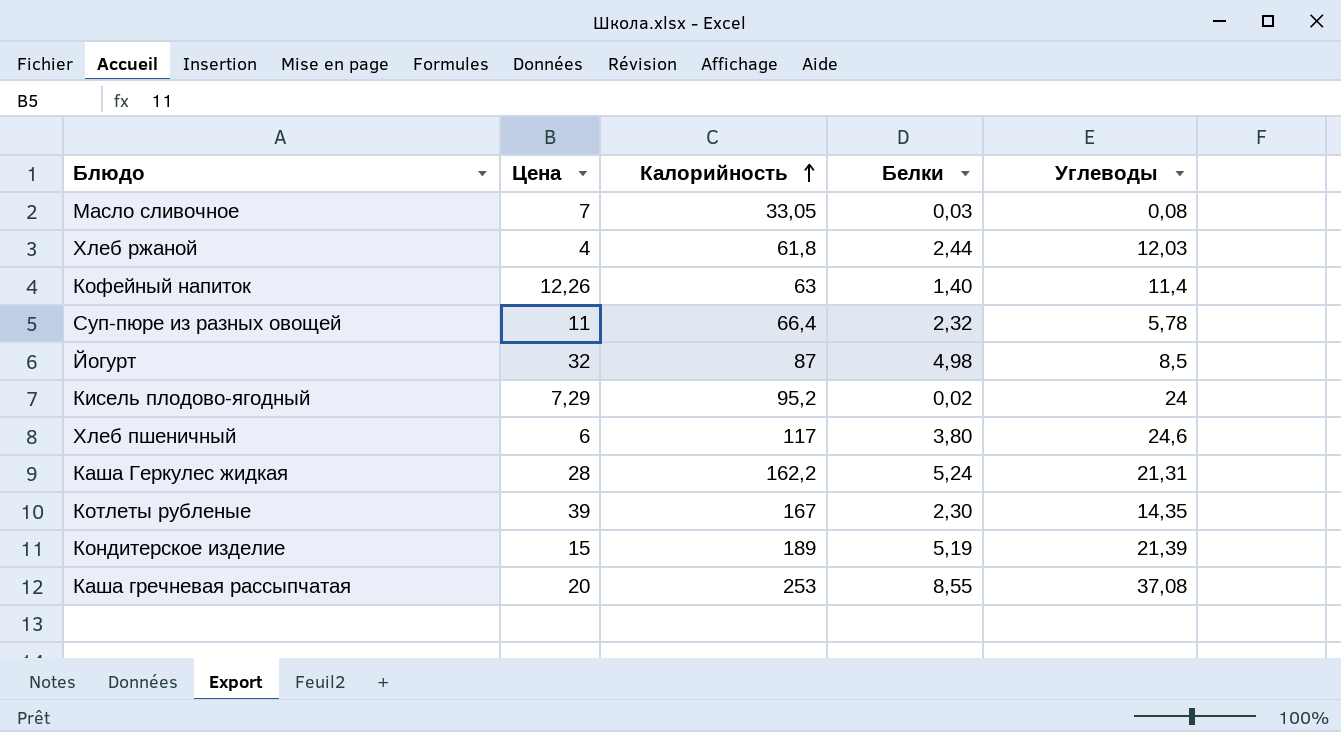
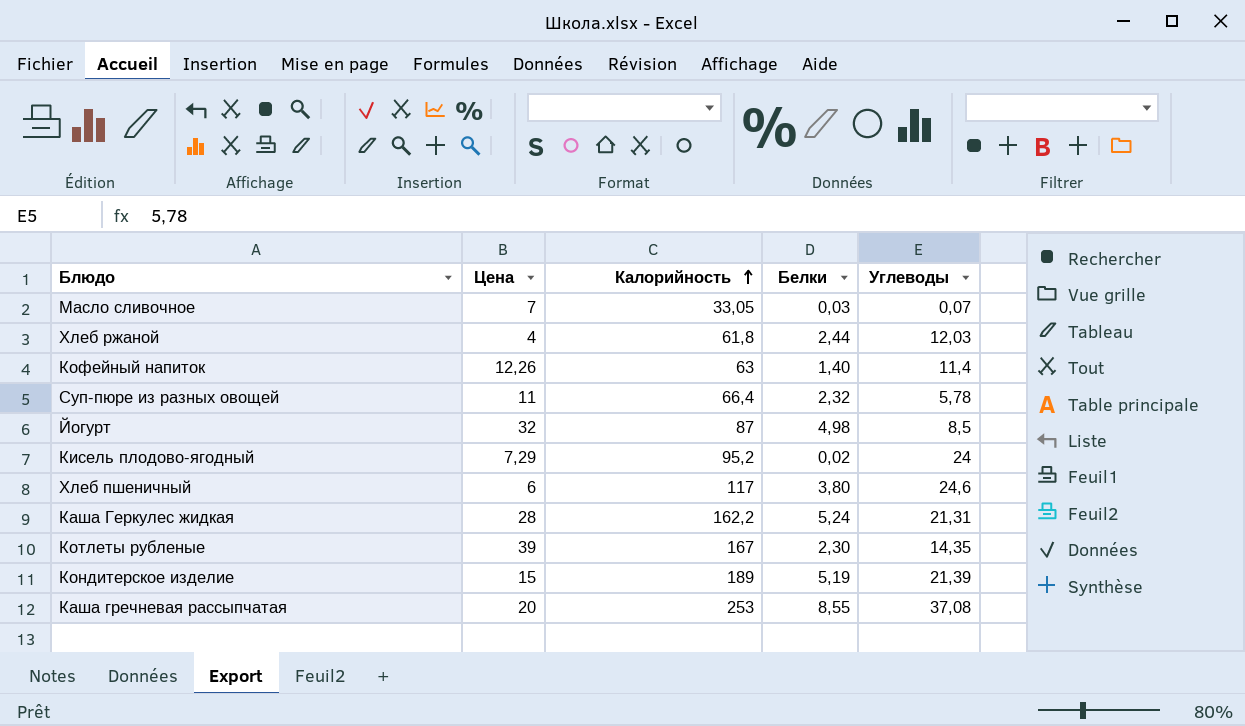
Масло сливочное | Углеводы: 0,08 -> 0,07

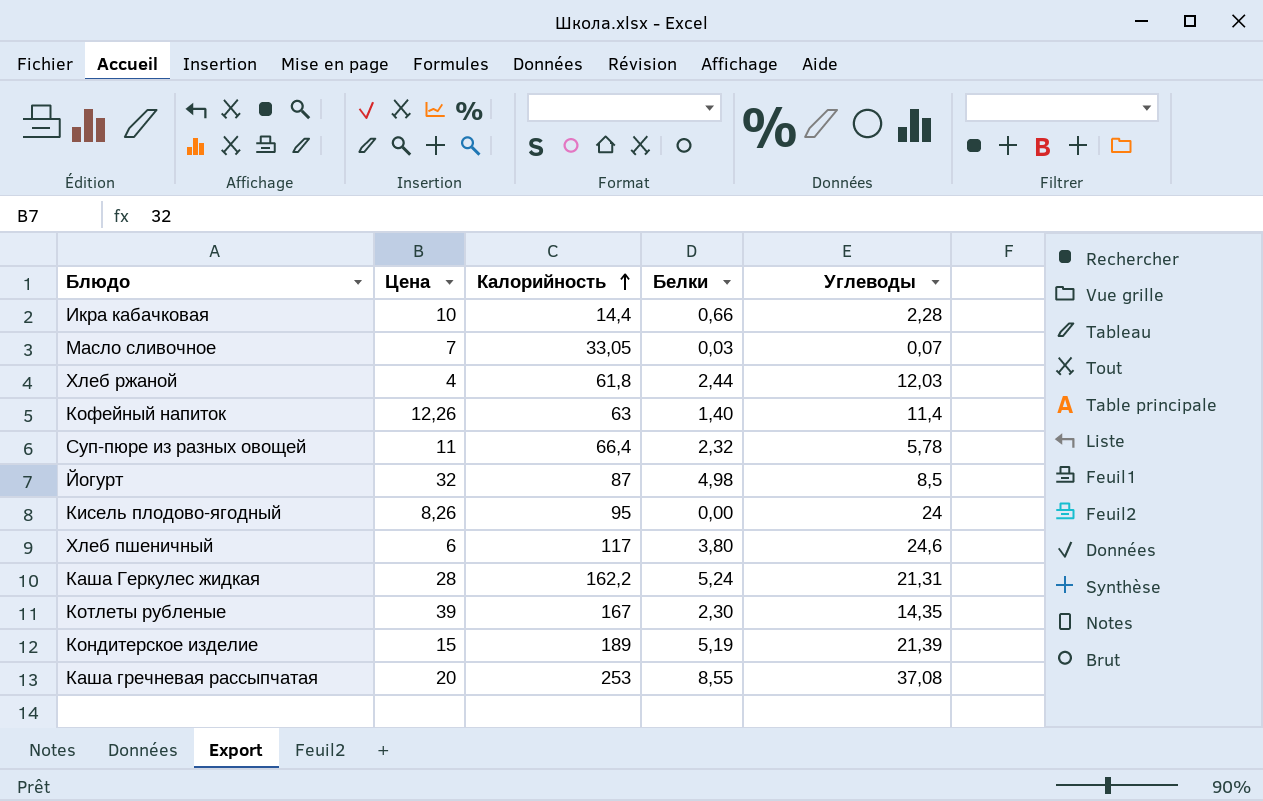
row Икра кабачковая: none -> 10 | 14,4 | 0,66 | 2,28
Кисель плодово-ягодный | Цена: 7,29 -> 8,26
Кисель плодово-ягодный | Калорийность: 95,2 -> 95
Кисель плодово-ягодный | Белки: 0,02 -> 0,00

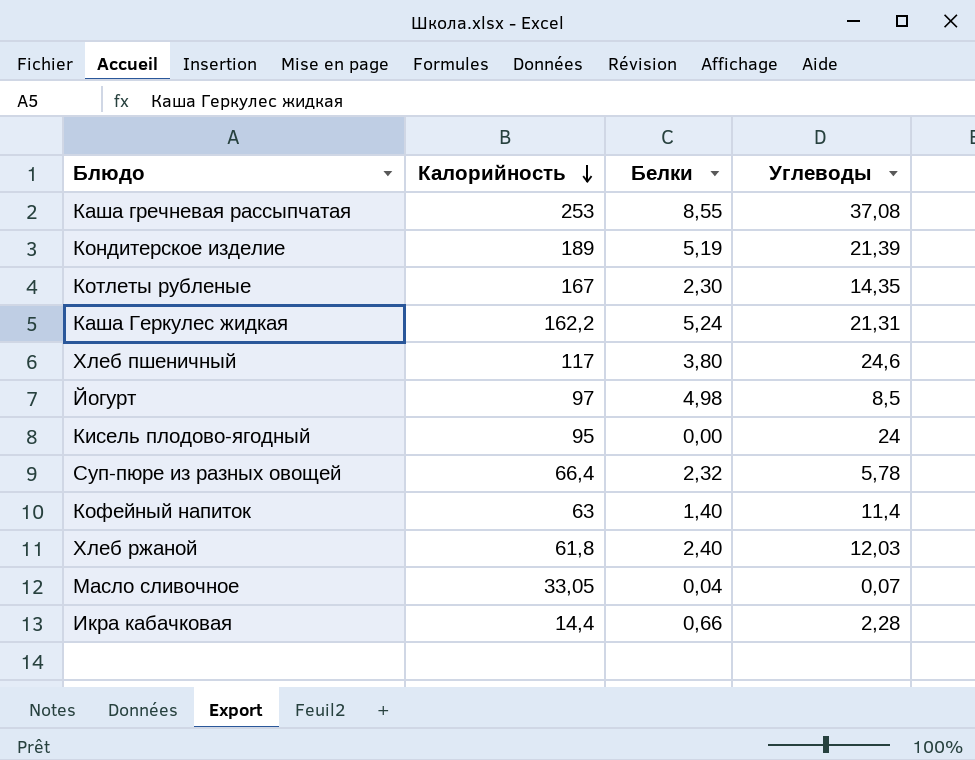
row order: Калорийность ascending -> Калорийность descending
column Цена | position: 2 -> none
Йогурт | Калорийность: 87 -> 97
Хлеб ржаной | Белки: 2,44 -> 2,40
Масло сливочное | Белки: 0,03 -> 0,04

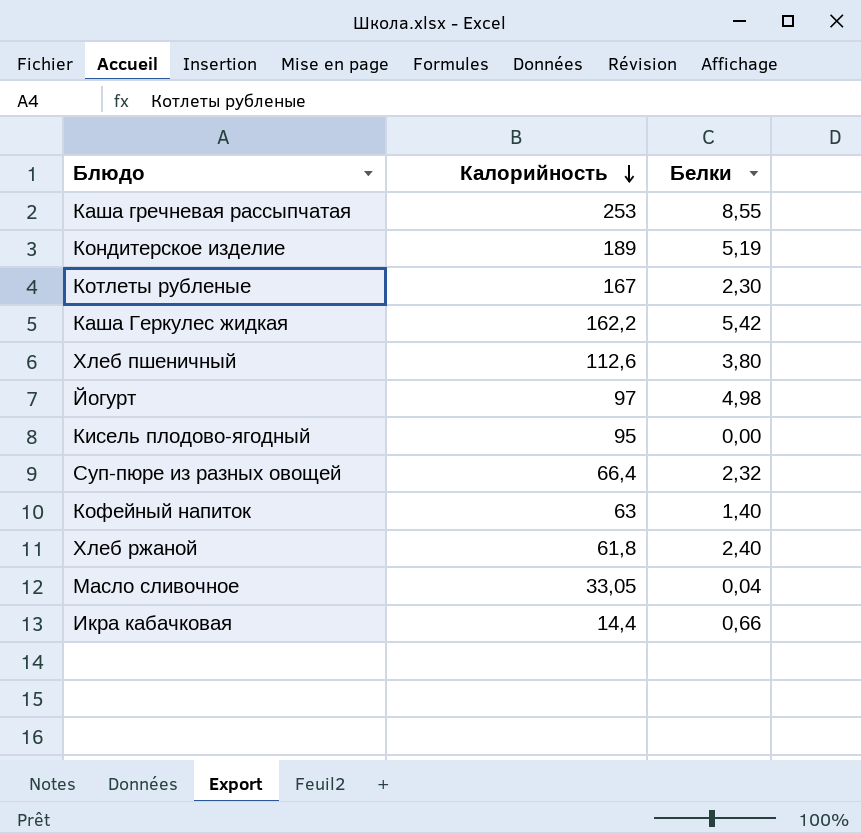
column Углеводы | position: 4 -> none
Каша Геркулес жидкая | Белки: 5,24 -> 5,42
Хлеб пшеничный | Калорийность: 117 -> 112,6

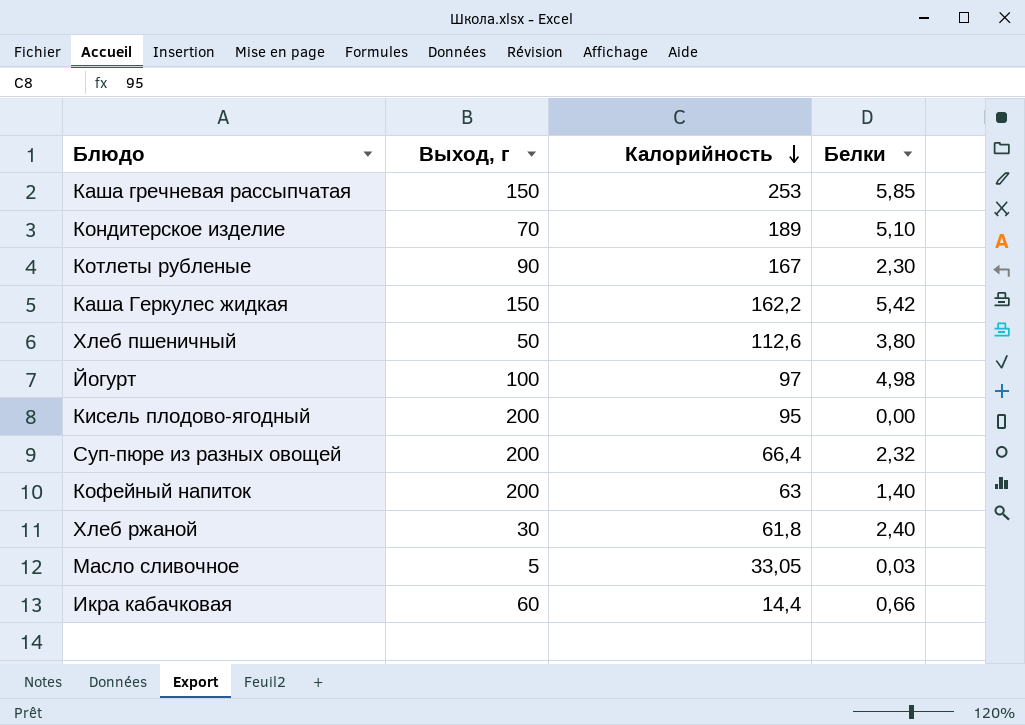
column Выход, г | position: none -> 2
Каша гречневая рассыпчатая | Белки: 8,55 -> 5,85
Кондитерское изделие | Белки: 5,19 -> 5,10
Масло сливочное | Белки: 0,04 -> 0,03

